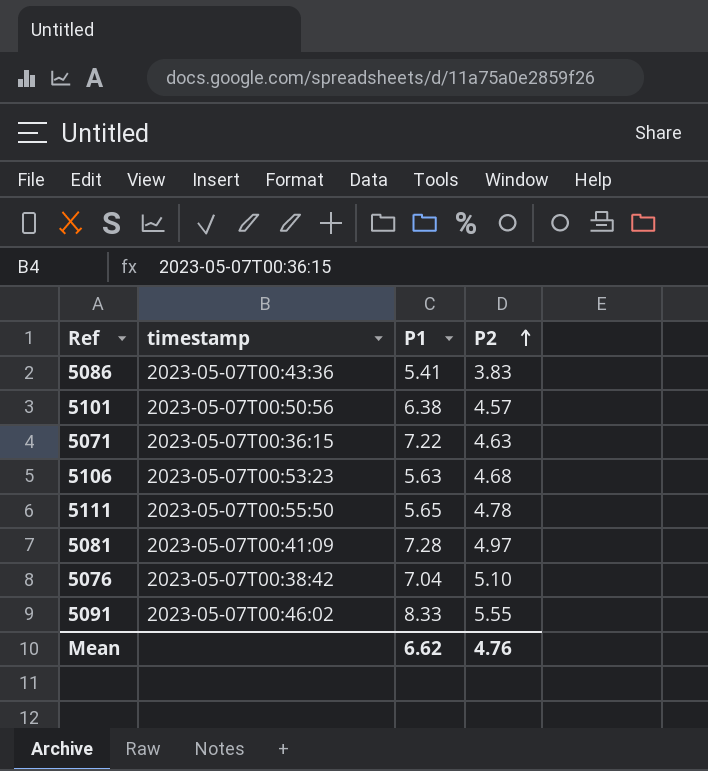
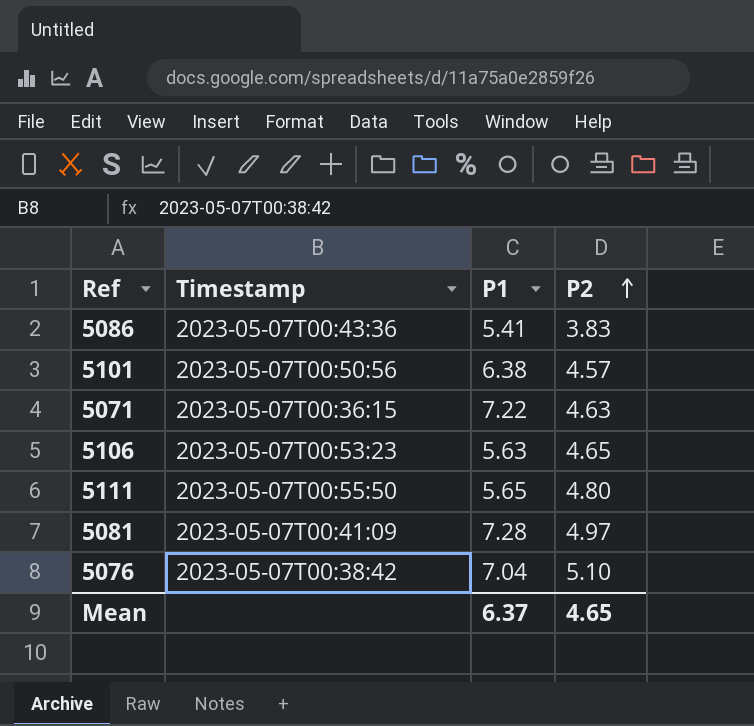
column name: timestamp -> Timestamp
row 5091: 2023-05-07T00:46:02 | 8.33 | 5.55 -> none
5106 | P2: 4.68 -> 4.65
5111 | P2: 4.78 -> 4.80
Mean | P1: 6.62 -> 6.37
Mean | P2: 4.76 -> 4.65

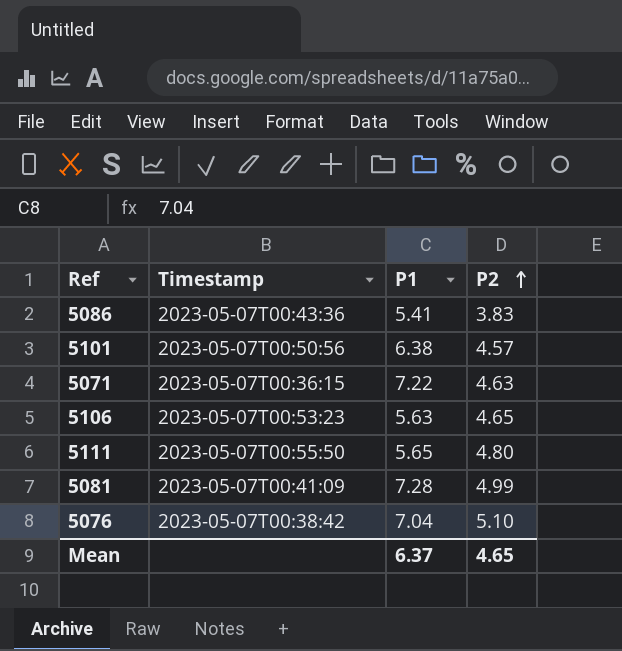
5081 | P2: 4.97 -> 4.99

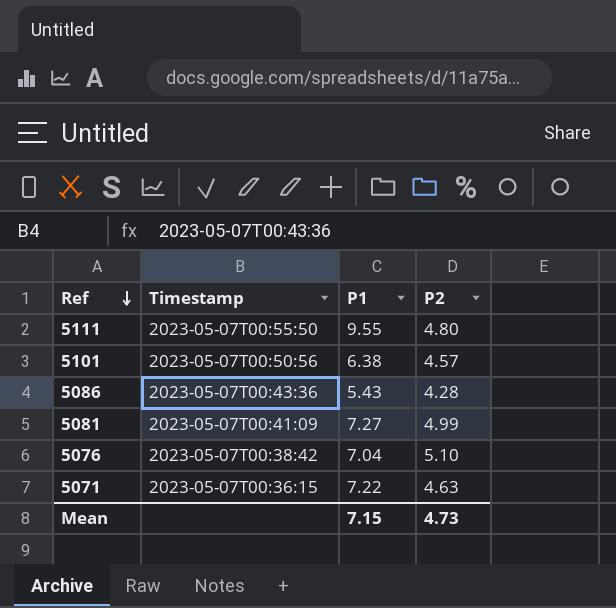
row order: P2 ascending -> Ref descending
row 5106: 2023-05-07T00:53:23 | 5.63 | 4.65 -> none
5111 | P1: 5.65 -> 9.55
5086 | P1: 5.41 -> 5.43
5086 | P2: 3.83 -> 4.28
5081 | P1: 7.28 -> 7.27
Mean | P1: 6.37 -> 7.15
Mean | P2: 4.65 -> 4.73

